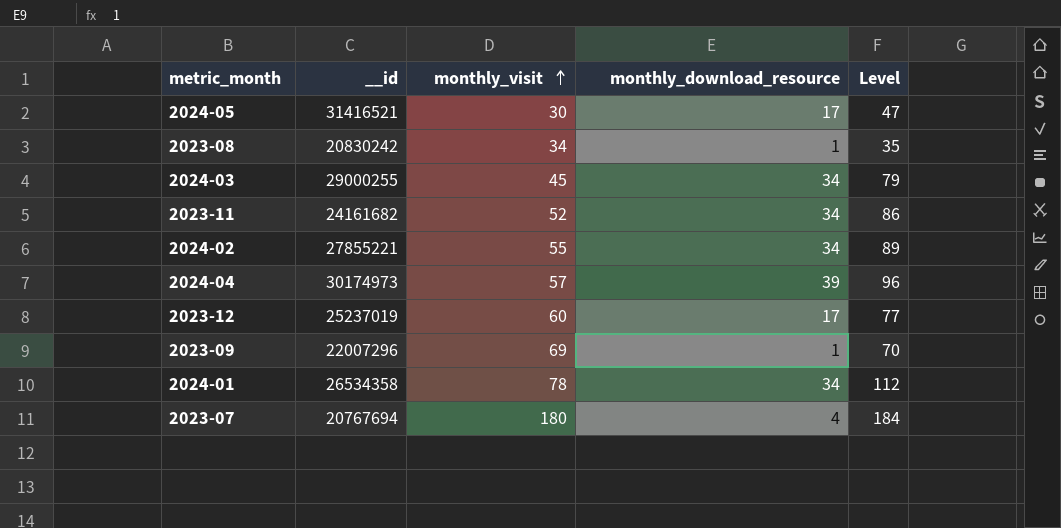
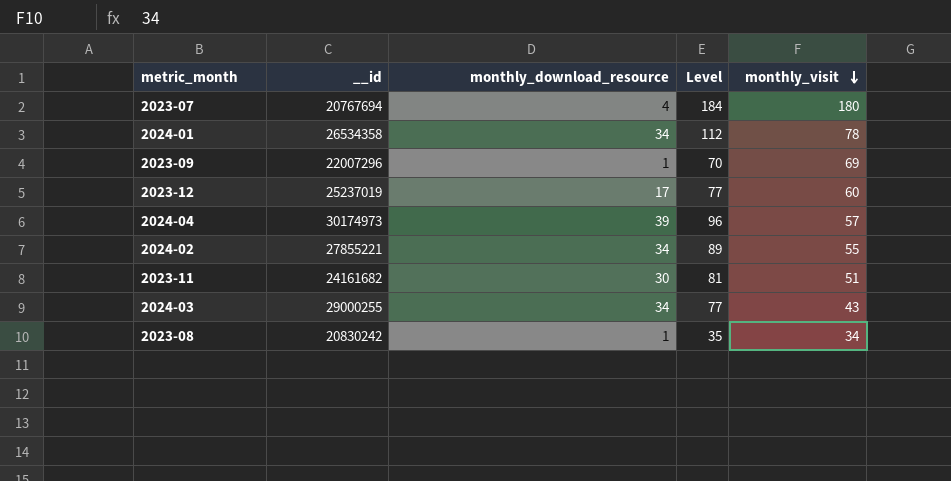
row order: monthly_visit ascending -> monthly_visit descending
column monthly_visit | position: 3 -> 5
row 2024-05: 31416521 | 30 | 17 | 47 -> none
2023-11 | monthly_download_resource: 34 -> 30
2023-11 | Level: 86 -> 81
2023-11 | monthly_visit: 52 -> 51
2024-03 | Level: 79 -> 77
2024-03 | monthly_visit: 45 -> 43

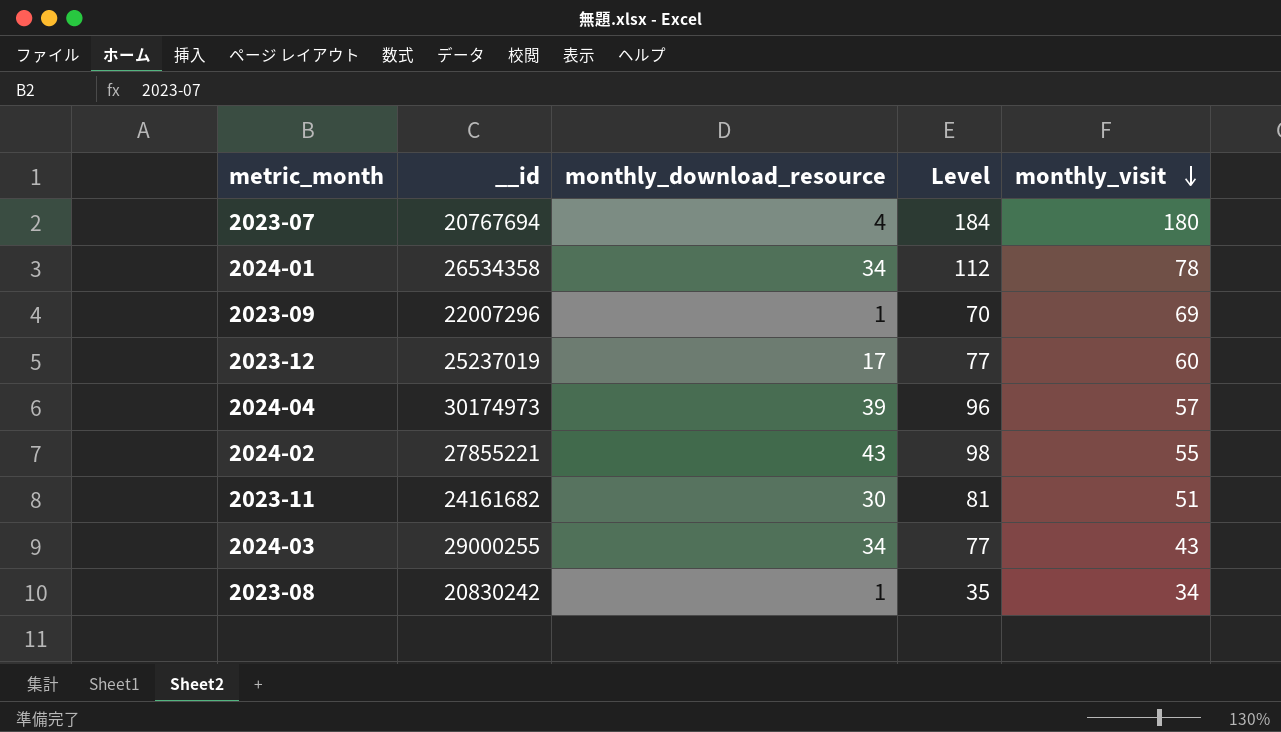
2024-02 | monthly_download_resource: 34 -> 43
2024-02 | Level: 89 -> 98

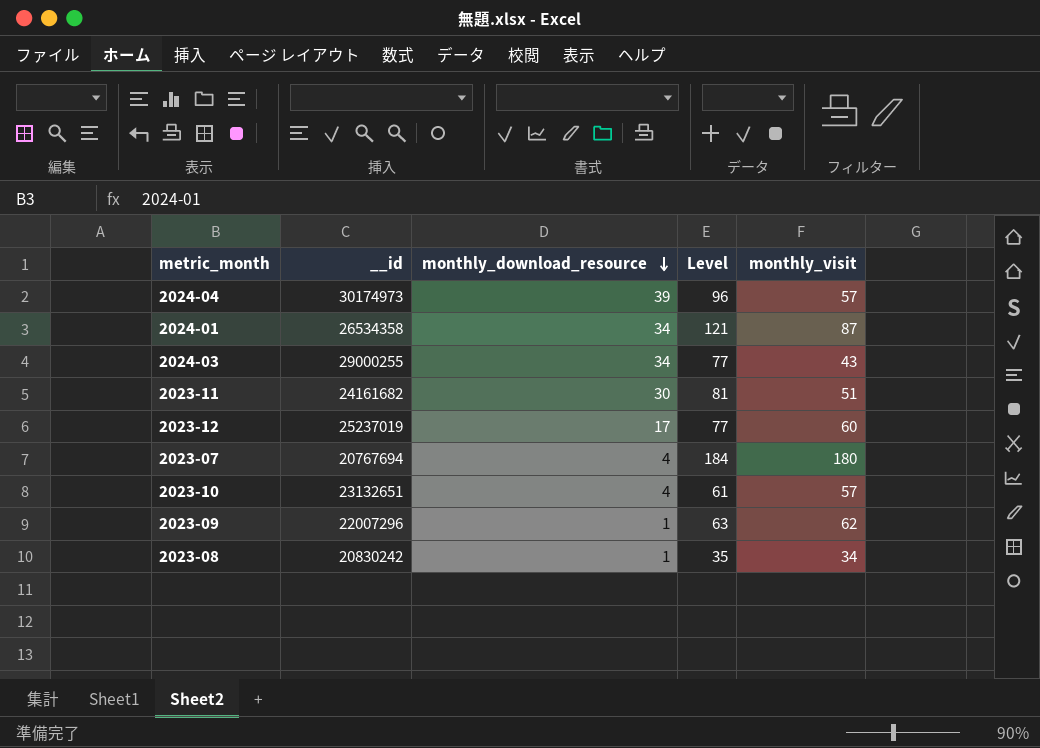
row order: monthly_visit descending -> monthly_download_resource descending
row 2024-02: 27855221 | 43 | 98 | 55 -> none
2024-01 | Level: 112 -> 121
2024-01 | monthly_visit: 78 -> 87
row 2023-10: none -> 23132651 | 4 | 61 | 57
2023-09 | Level: 70 -> 63
2023-09 | monthly_visit: 69 -> 62

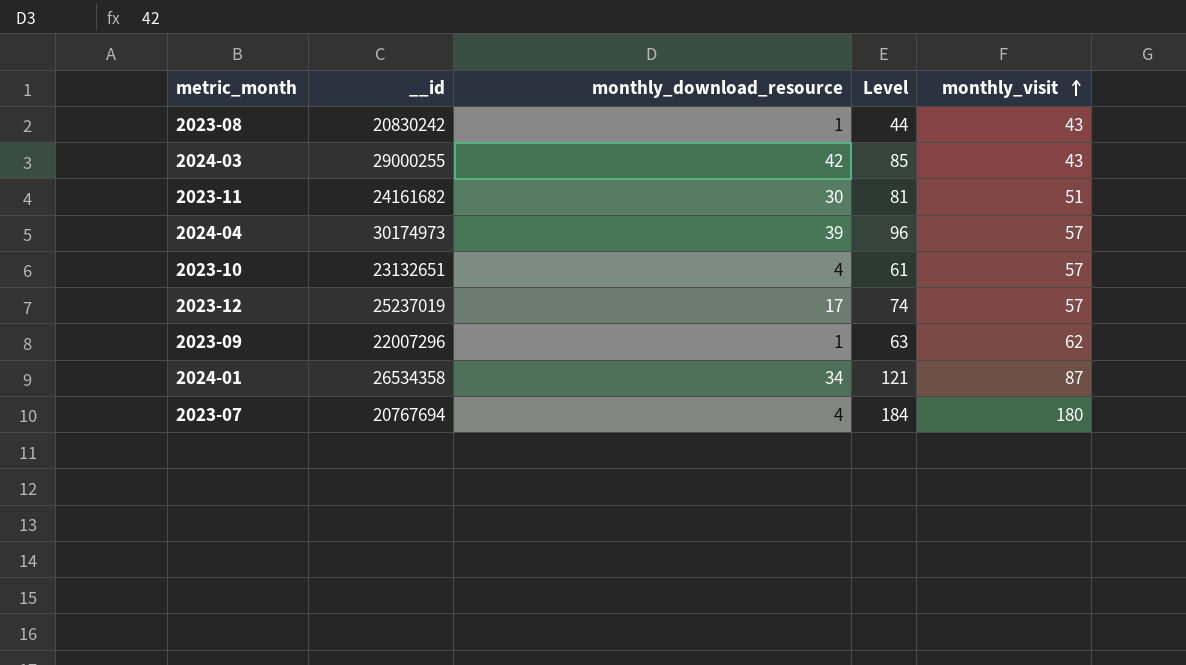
row order: monthly_download_resource descending -> monthly_visit ascending
2023-08 | Level: 35 -> 44
2023-08 | monthly_visit: 34 -> 43
2024-03 | monthly_download_resource: 34 -> 42
2024-03 | Level: 77 -> 85
2023-12 | Level: 77 -> 74
2023-12 | monthly_visit: 60 -> 57

